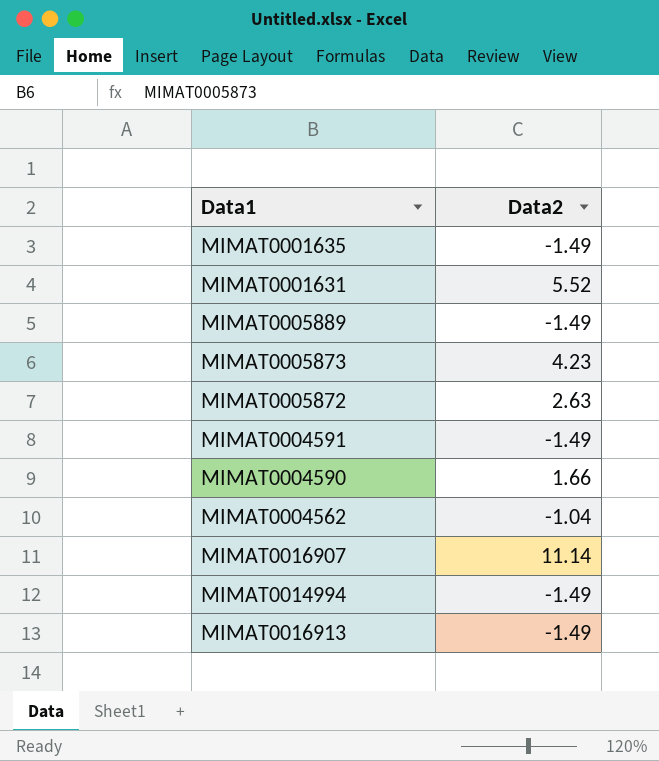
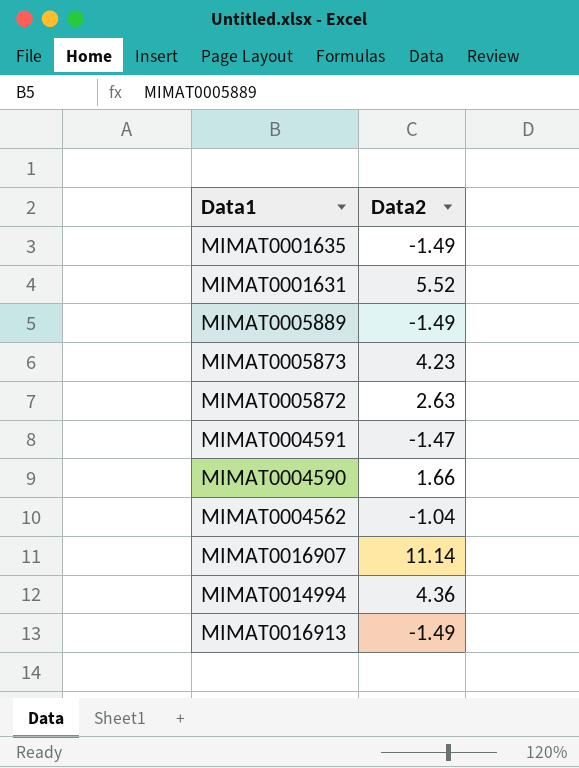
MIMAT0004591 | Data2: -1.49 -> -1.47
MIMAT0014994 | Data2: -1.49 -> 4.36

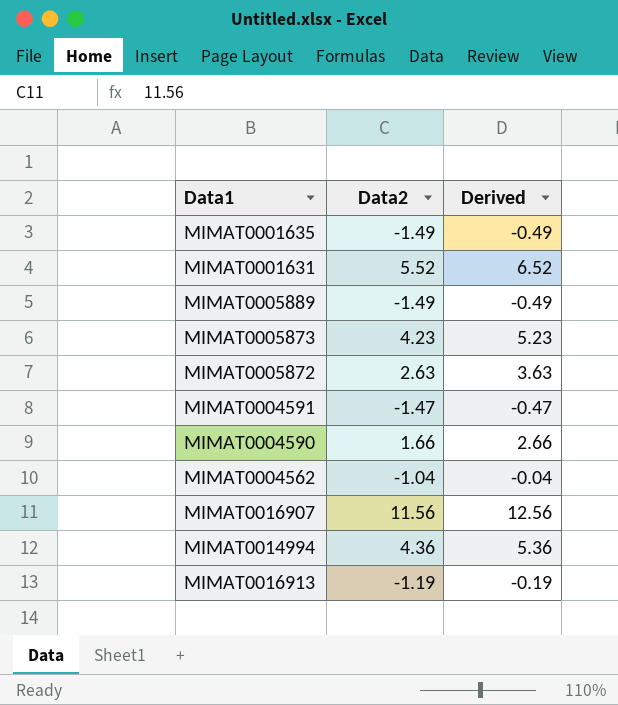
column Derived | formula: none -> [Data2] + 1
MIMAT0016907 | Data2: 11.14 -> 11.56
MIMAT0016913 | Data2: -1.49 -> -1.19

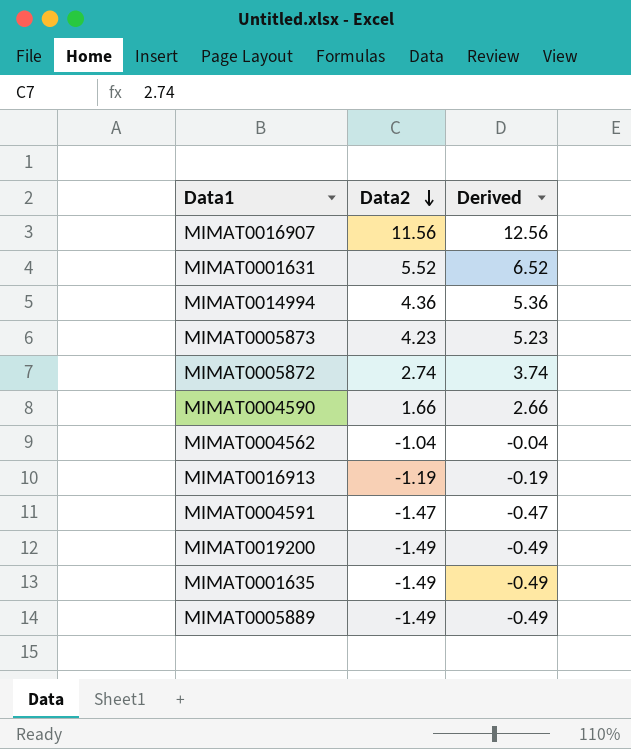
row order: none -> Data2 descending
MIMAT0005872 | Data2: 2.63 -> 2.74
MIMAT0005872 | Derived: 3.63 -> 3.74
row MIMAT0019200: none -> -1.49 | -0.49

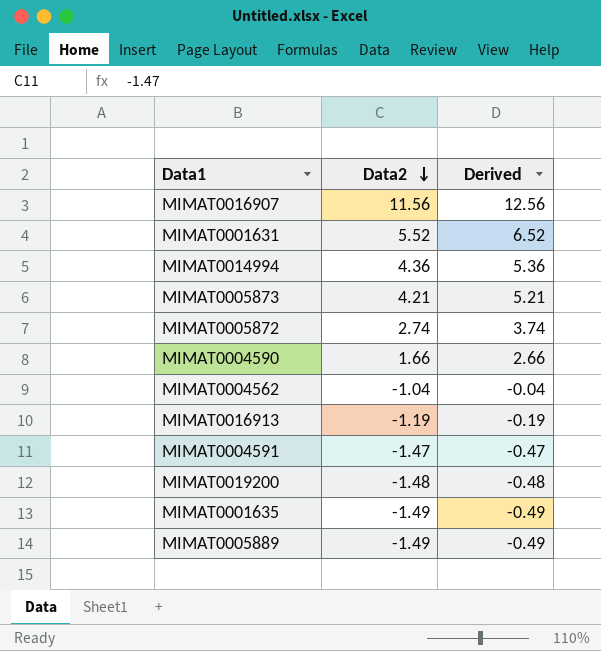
MIMAT0005873 | Data2: 4.23 -> 4.21
MIMAT0005873 | Derived: 5.23 -> 5.21
MIMAT0019200 | Data2: -1.49 -> -1.48
MIMAT0019200 | Derived: -0.49 -> -0.48

